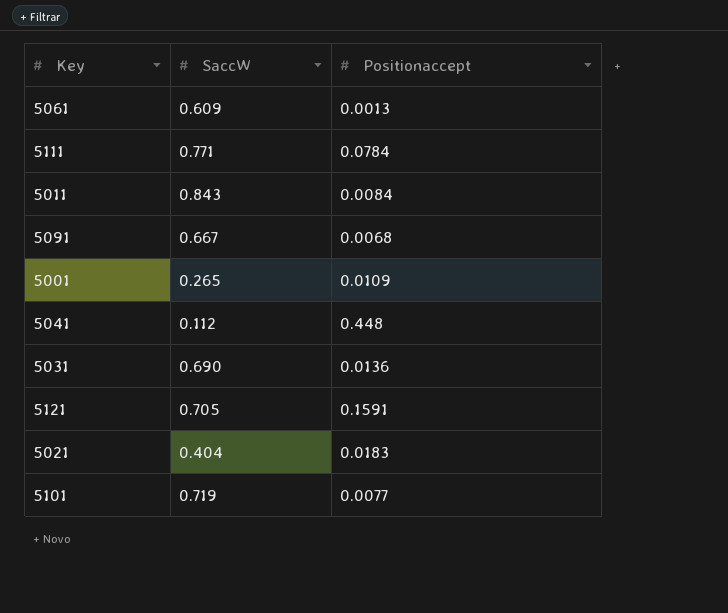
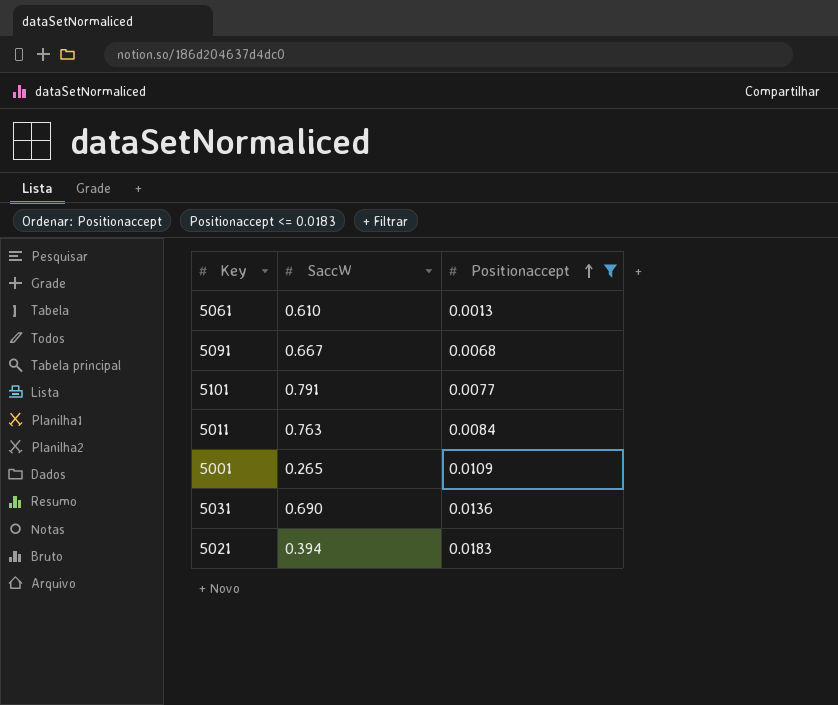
filter: none -> Positionaccept <= 0.0183
row order: none -> Positionaccept ascending
5061 | SaccW: 0.609 -> 0.610
5101 | SaccW: 0.719 -> 0.791
5011 | SaccW: 0.843 -> 0.763
5021 | SaccW: 0.404 -> 0.394

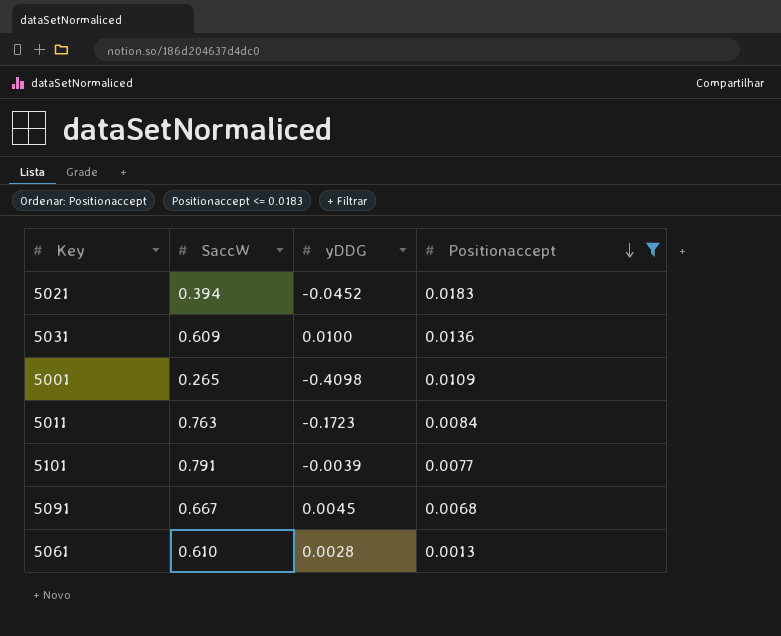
row order: Positionaccept ascending -> Positionaccept descending
column yDDG | position: none -> 3
5031 | SaccW: 0.690 -> 0.609

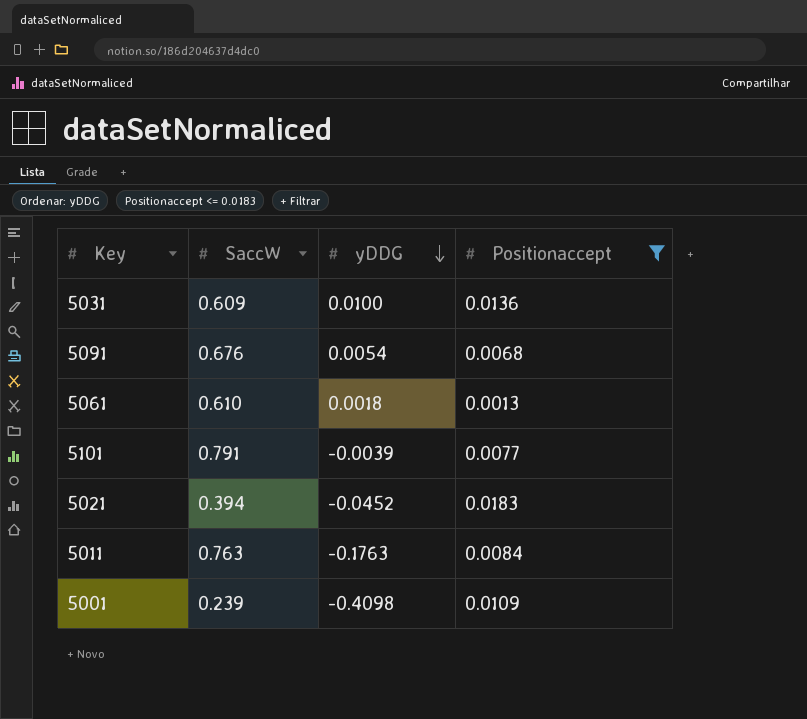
row order: Positionaccept descending -> yDDG descending
5091 | SaccW: 0.667 -> 0.676
5091 | yDDG: 0.0045 -> 0.0054
5061 | yDDG: 0.0028 -> 0.0018
5011 | yDDG: -0.1723 -> -0.1763
5001 | SaccW: 0.265 -> 0.239

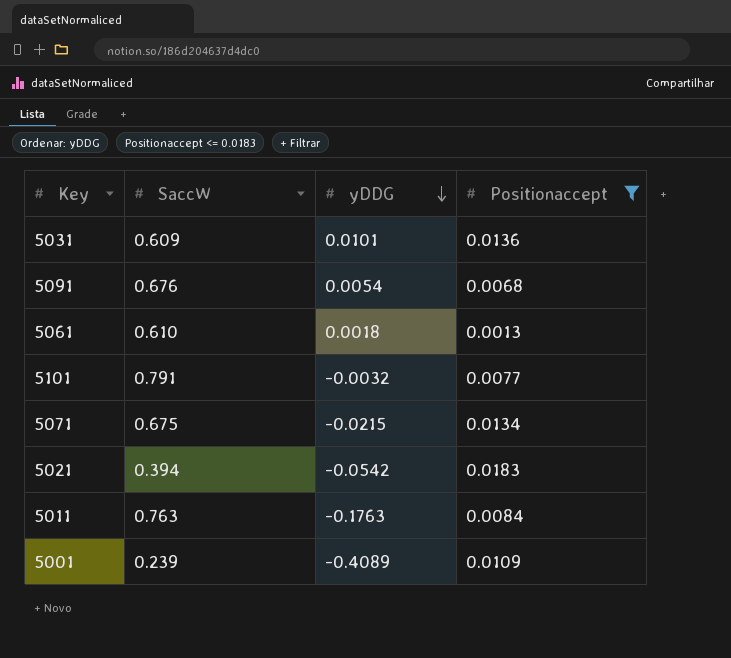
5031 | yDDG: 0.0100 -> 0.0101
5101 | yDDG: -0.0039 -> -0.0032
row 5071: none -> 0.675 | -0.0215 | 0.0134
5021 | yDDG: -0.0452 -> -0.0542
5001 | yDDG: -0.4098 -> -0.4089

